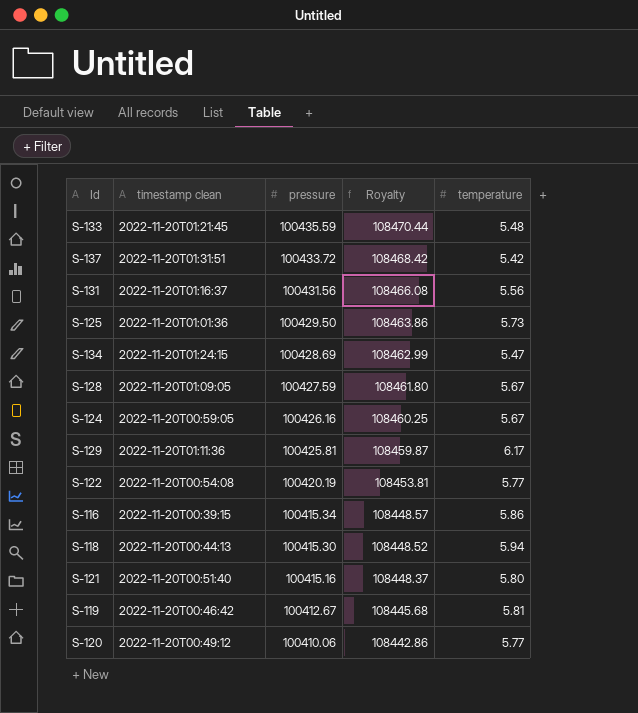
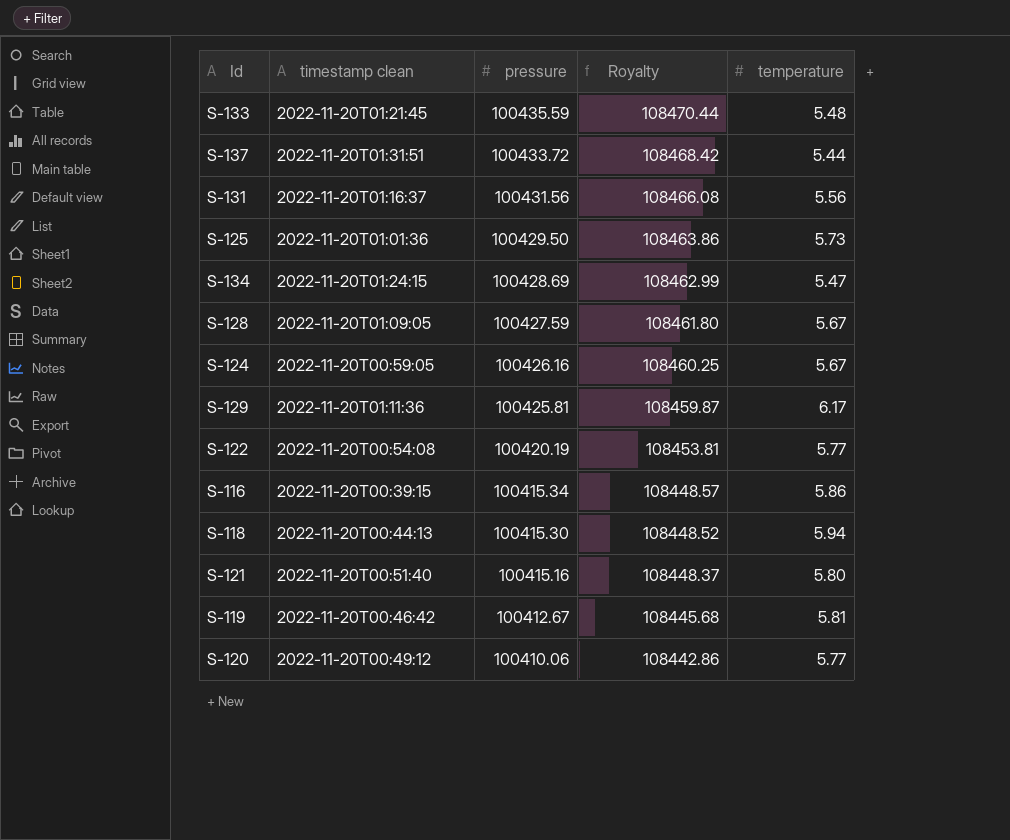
S-137 | temperature: 5.42 -> 5.44

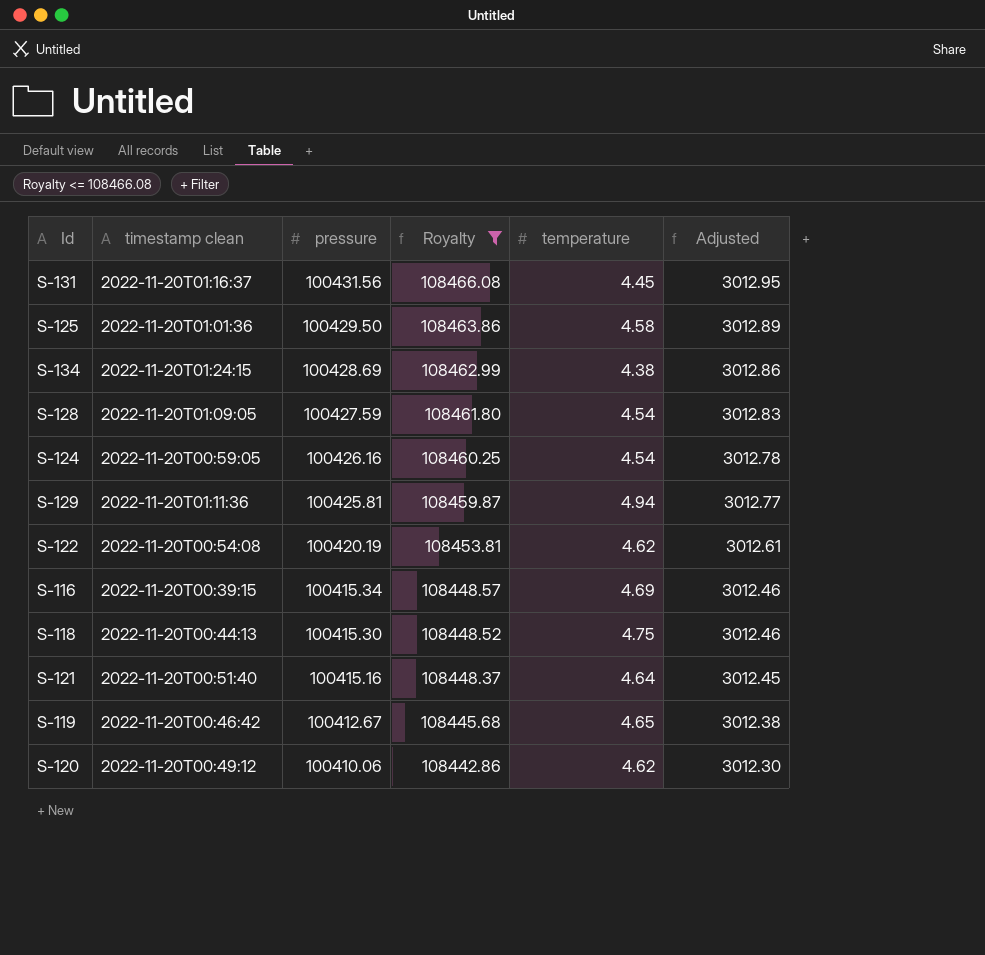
filter: none -> Royalty <= 108466.08
column Adjusted | formula: none -> [pressure] * 0.03
S-131 | temperature: 5.56 -> 4.45
S-125 | temperature: 5.73 -> 4.58
S-134 | temperature: 5.47 -> 4.38
S-128 | temperature: 5.67 -> 4.54
S-124 | temperature: 5.67 -> 4.54
S-129 | temperature: 6.17 -> 4.94
S-122 | temperature: 5.77 -> 4.62
S-116 | temperature: 5.86 -> 4.69
S-118 | temperature: 5.94 -> 4.75
S-121 | temperature: 5.80 -> 4.64
S-119 | temperature: 5.81 -> 4.65
S-120 | temperature: 5.77 -> 4.62

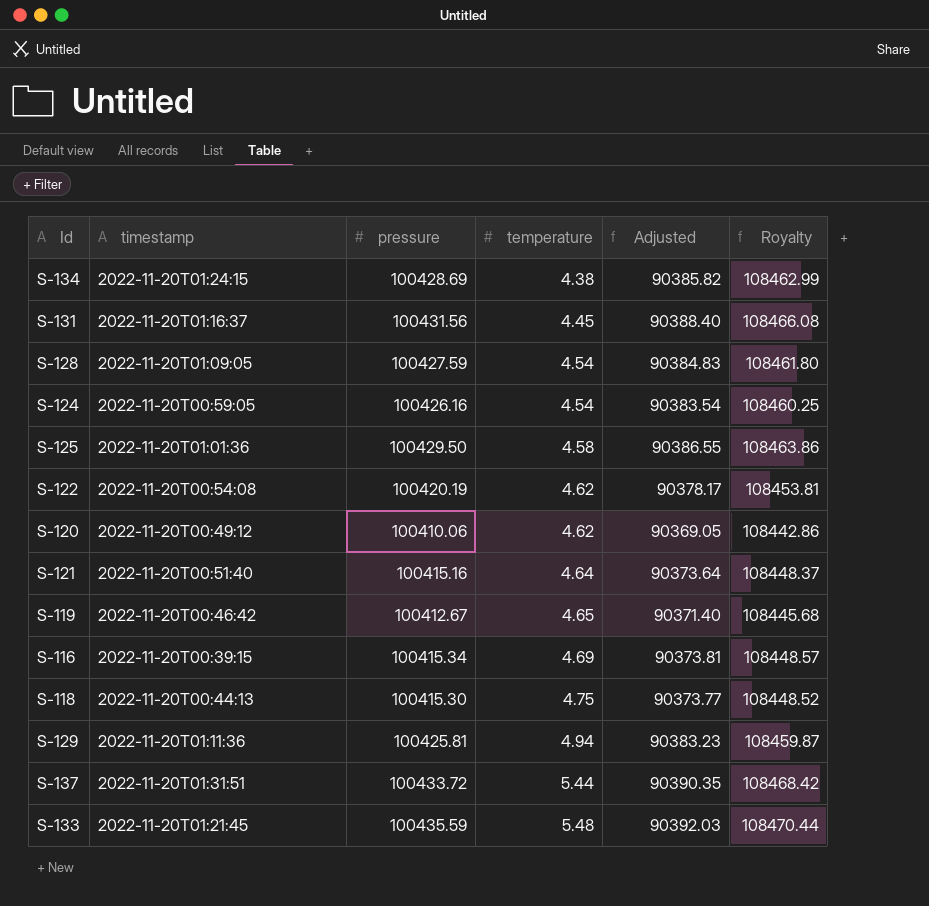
filter: Royalty <= 108466.08 -> none
row order: pressure descending -> temperature ascending
column name: timestamp clean -> timestamp
column Adjusted | formula: [pressure] * 0.03 -> [pressure] * 0.9
column Royalty | position: 4 -> 6

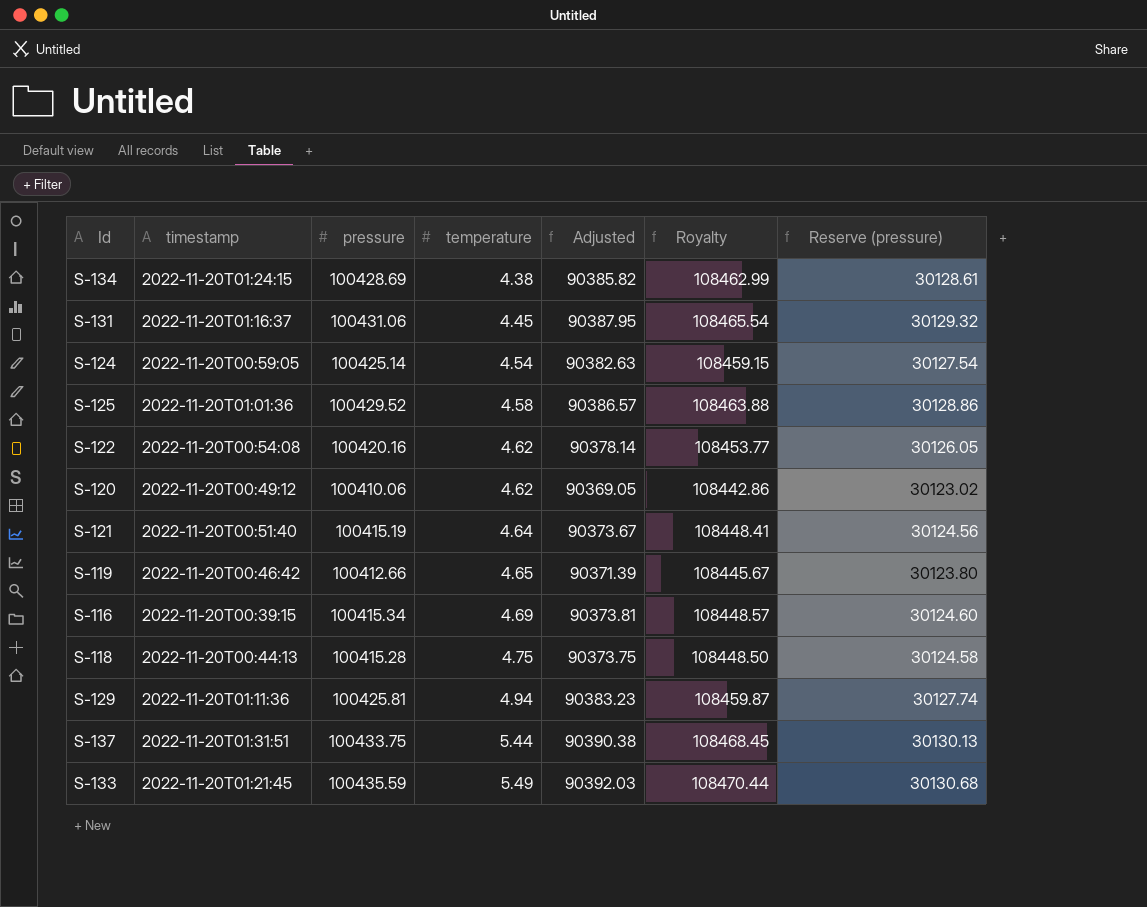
column Reserve (pressure) | formula: none -> [pressure] * 0.3
row S-128: 2022-11-20T01:09:05 | 100427.59 | 4.54 | 90384.83 | 108461.80 -> none
S-131 | pressure: 100431.56 -> 100431.06
S-131 | Adjusted: 90388.40 -> 90387.95
S-131 | Royalty: 108466.08 -> 108465.54
S-124 | pressure: 100426.16 -> 100425.14
S-124 | Adjusted: 90383.54 -> 90382.63
S-124 | Royalty: 108460.25 -> 108459.15
S-125 | pressure: 100429.50 -> 100429.52
S-125 | Adjusted: 90386.55 -> 90386.57
S-125 | Royalty: 108463.86 -> 108463.88
S-122 | pressure: 100420.19 -> 100420.16
S-122 | Adjusted: 90378.17 -> 90378.14
S-122 | Royalty: 108453.81 -> 108453.77
S-121 | pressure: 100415.16 -> 100415.19
S-121 | Adjusted: 90373.64 -> 90373.67
S-121 | Royalty: 108448.37 -> 108448.41
S-119 | pressure: 100412.67 -> 100412.66
S-119 | Adjusted: 90371.40 -> 90371.39
S-119 | Royalty: 108445.68 -> 108445.67
S-118 | pressure: 100415.30 -> 100415.28
S-118 | Adjusted: 90373.77 -> 90373.75
S-118 | Royalty: 108448.52 -> 108448.50
S-137 | pressure: 100433.72 -> 100433.75
S-137 | Adjusted: 90390.35 -> 90390.38
S-137 | Royalty: 108468.42 -> 108468.45
S-133 | temperature: 5.48 -> 5.49

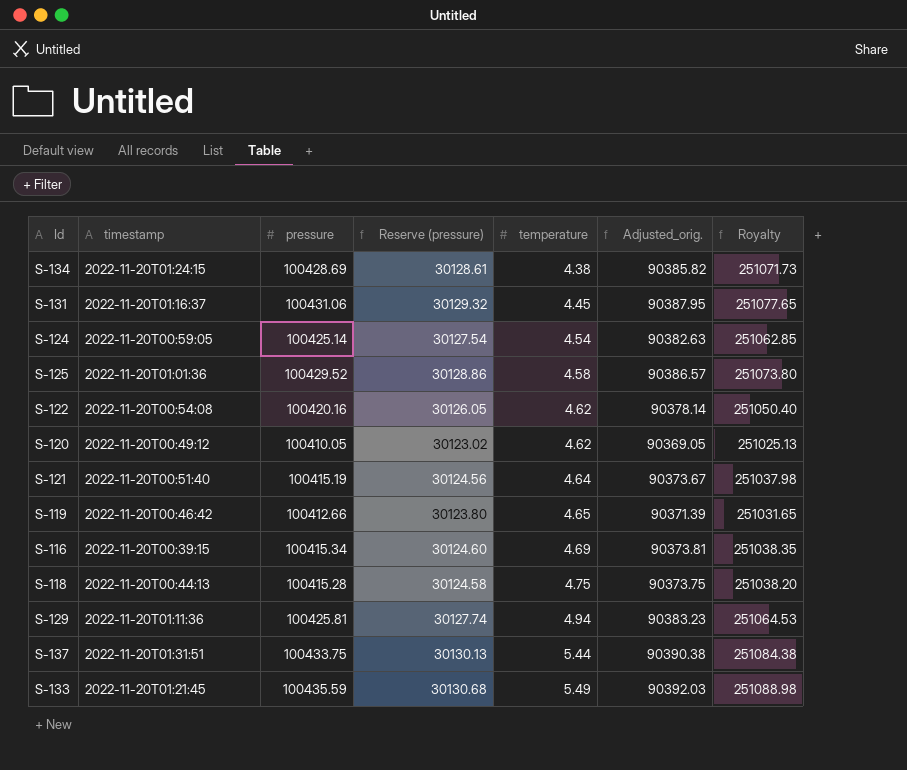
column Reserve (pressure) | position: 7 -> 4
column name: Adjusted -> Adjusted_orig.
column Royalty | formula: [pressure] * 1.08 -> [pressure] * 2.5
S-120 | pressure: 100410.06 -> 100410.05

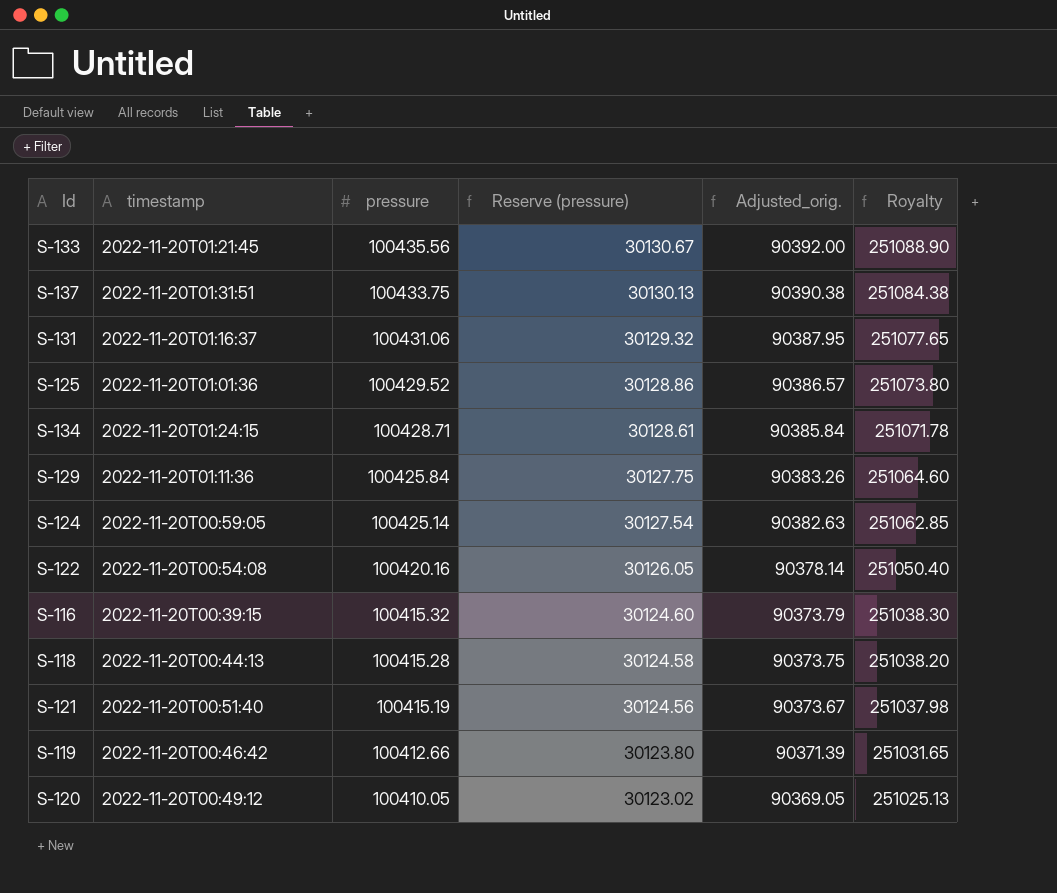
row order: temperature ascending -> pressure descending
column temperature | position: 5 -> none
S-133 | pressure: 100435.59 -> 100435.56
S-133 | Reserve (pressure): 30130.68 -> 30130.67
S-133 | Adjusted_orig.: 90392.03 -> 90392.00
S-133 | Royalty: 251088.98 -> 251088.90
S-134 | pressure: 100428.69 -> 100428.71
S-134 | Adjusted_orig.: 90385.82 -> 90385.84
S-134 | Royalty: 251071.73 -> 251071.78
S-129 | pressure: 100425.81 -> 100425.84
S-129 | Reserve (pressure): 30127.74 -> 30127.75
S-129 | Adjusted_orig.: 90383.23 -> 90383.26
S-129 | Royalty: 251064.53 -> 251064.60
S-116 | pressure: 100415.34 -> 100415.32
S-116 | Adjusted_orig.: 90373.81 -> 90373.79
S-116 | Royalty: 251038.35 -> 251038.30

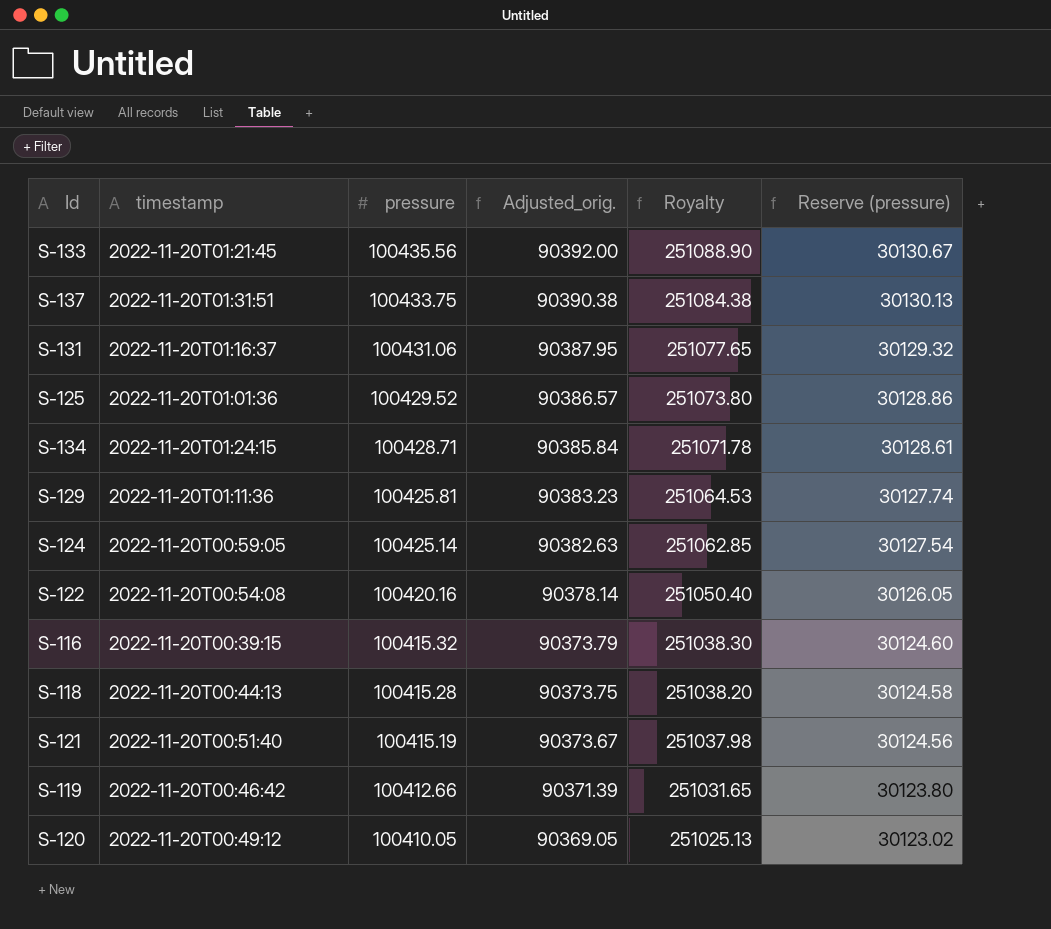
column Reserve (pressure) | position: 4 -> 6
S-129 | pressure: 100425.84 -> 100425.81
S-129 | Adjusted_orig.: 90383.26 -> 90383.23
S-129 | Royalty: 251064.60 -> 251064.53
S-129 | Reserve (pressure): 30127.75 -> 30127.74

